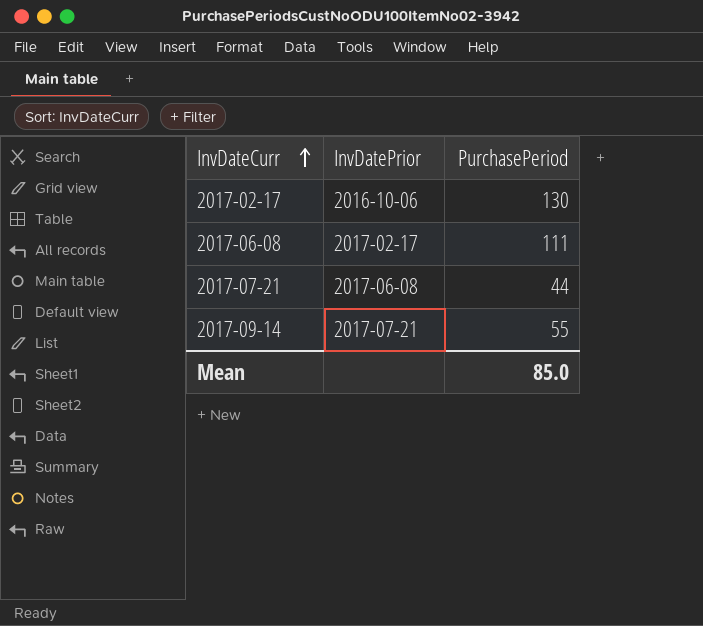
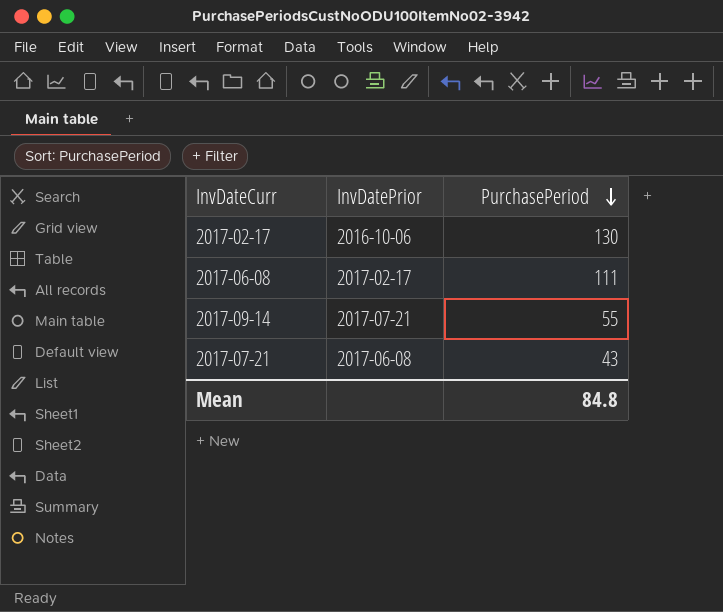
row order: InvDateCurr ascending -> PurchasePeriod descending
2017-07-21 | PurchasePeriod: 44 -> 43
Mean | PurchasePeriod: 85.0 -> 84.8

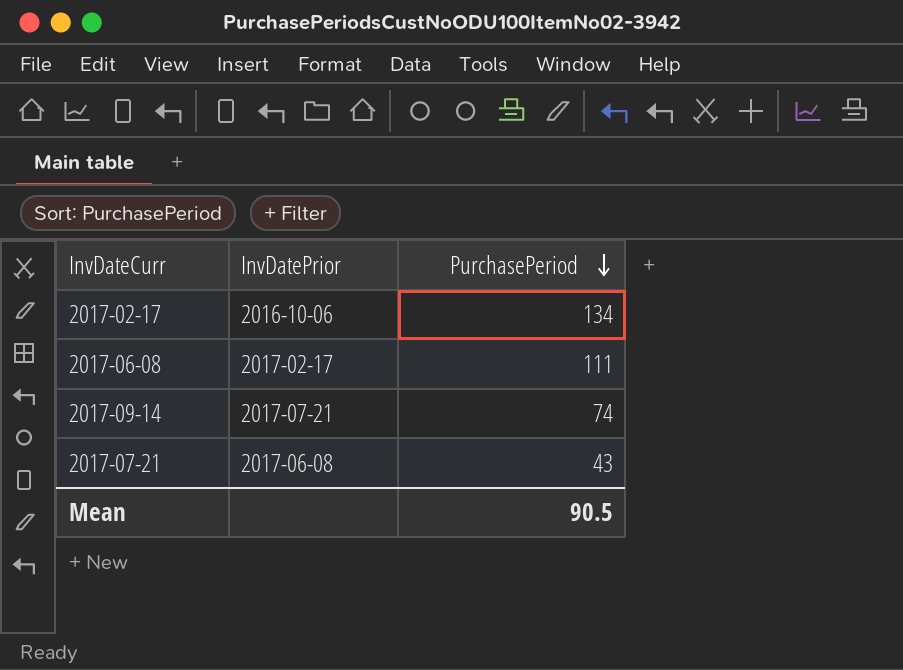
2017-02-17 | PurchasePeriod: 130 -> 134
2017-09-14 | PurchasePeriod: 55 -> 74
Mean | PurchasePeriod: 84.8 -> 90.5

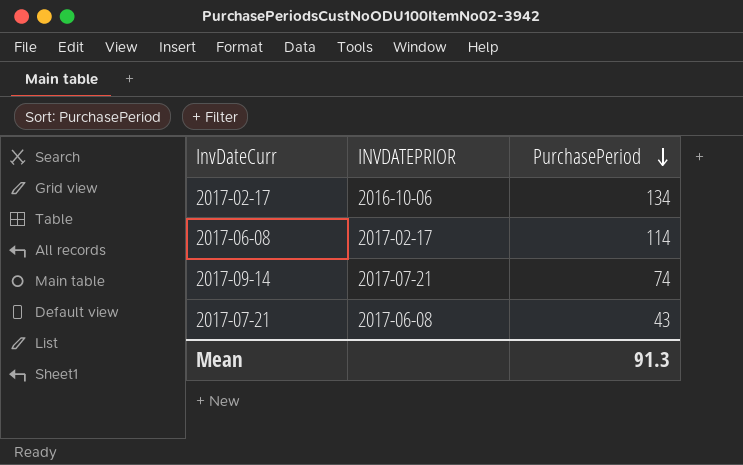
column name: InvDatePrior -> INVDATEPRIOR
2017-06-08 | PurchasePeriod: 111 -> 114
Mean | PurchasePeriod: 90.5 -> 91.3

